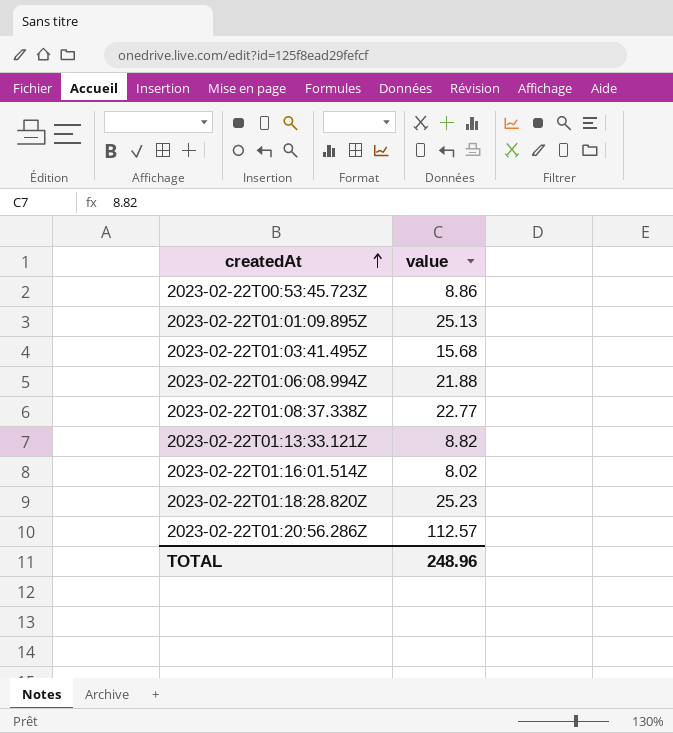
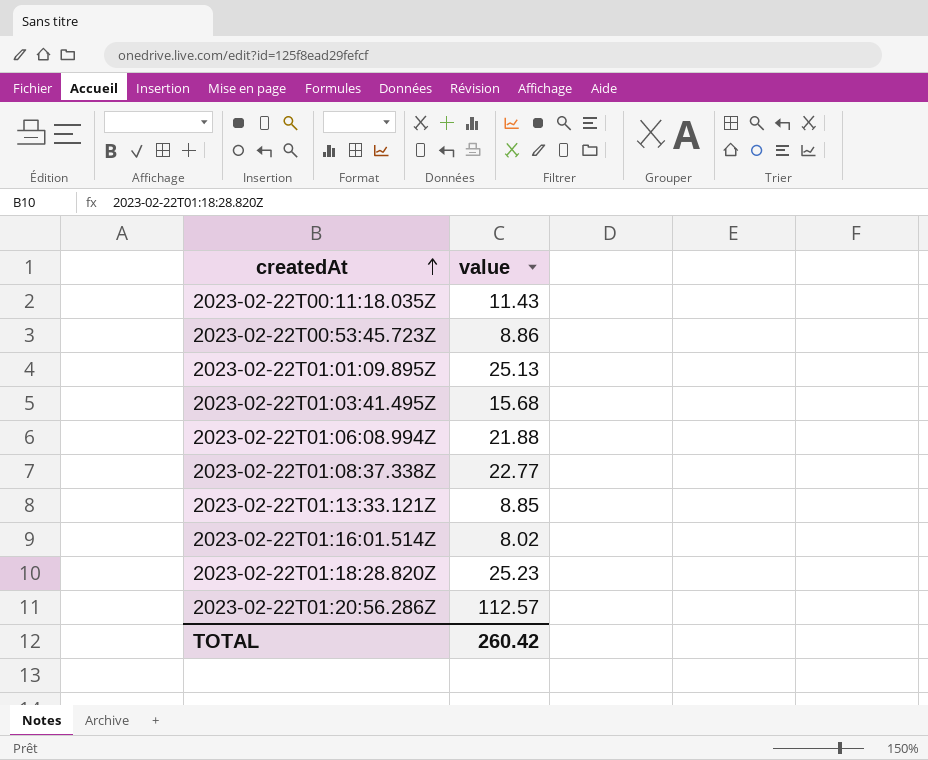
row 2023-02-22T00:11:18.035Z: none -> 11.43
2023-02-22T01:13:33.121Z | value: 8.82 -> 8.85
TOTAL | value: 248.96 -> 260.42

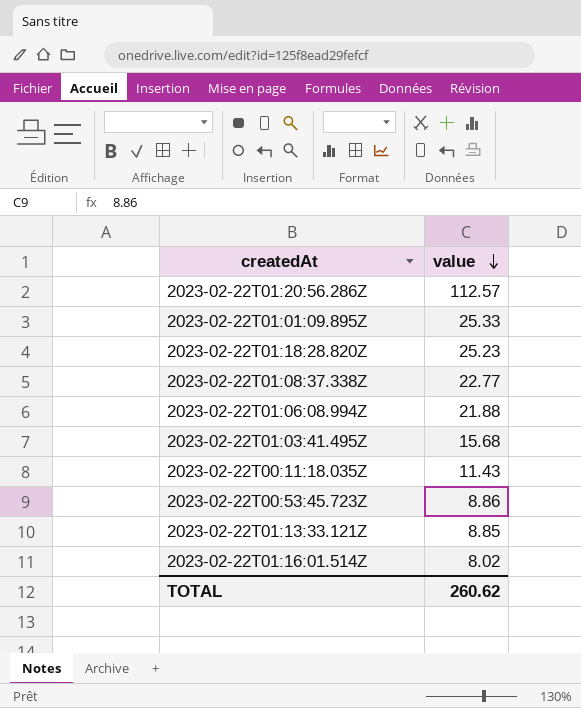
row order: createdAt ascending -> value descending
2023-02-22T01:01:09.895Z | value: 25.13 -> 25.33
TOTAL | value: 260.42 -> 260.62

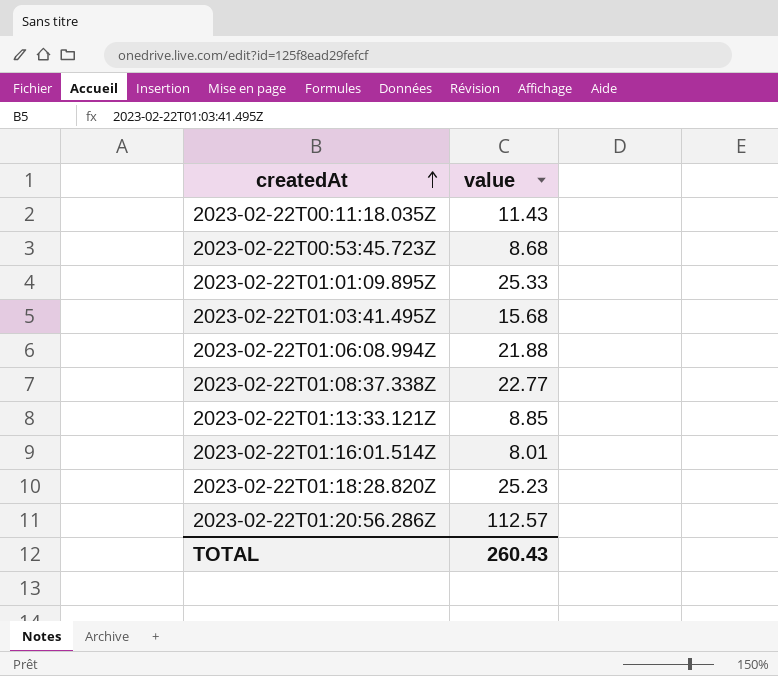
row order: value descending -> createdAt ascending
2023-02-22T00:53:45.723Z | value: 8.86 -> 8.68
2023-02-22T01:16:01.514Z | value: 8.02 -> 8.01
TOTAL | value: 260.62 -> 260.43

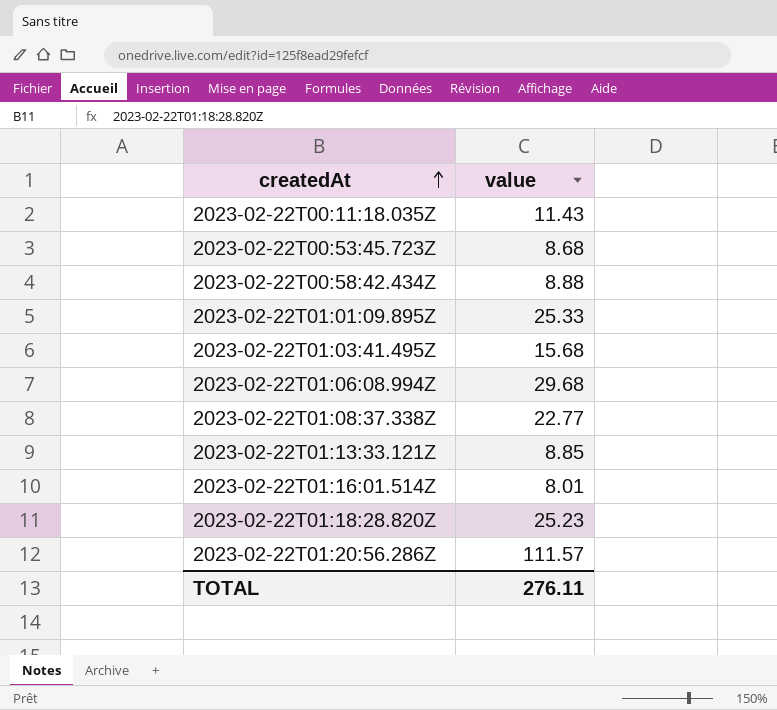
row 2023-02-22T00:58:42.434Z: none -> 8.88
2023-02-22T01:06:08.994Z | value: 21.88 -> 29.68
2023-02-22T01:20:56.286Z | value: 112.57 -> 111.57
TOTAL | value: 260.43 -> 276.11

